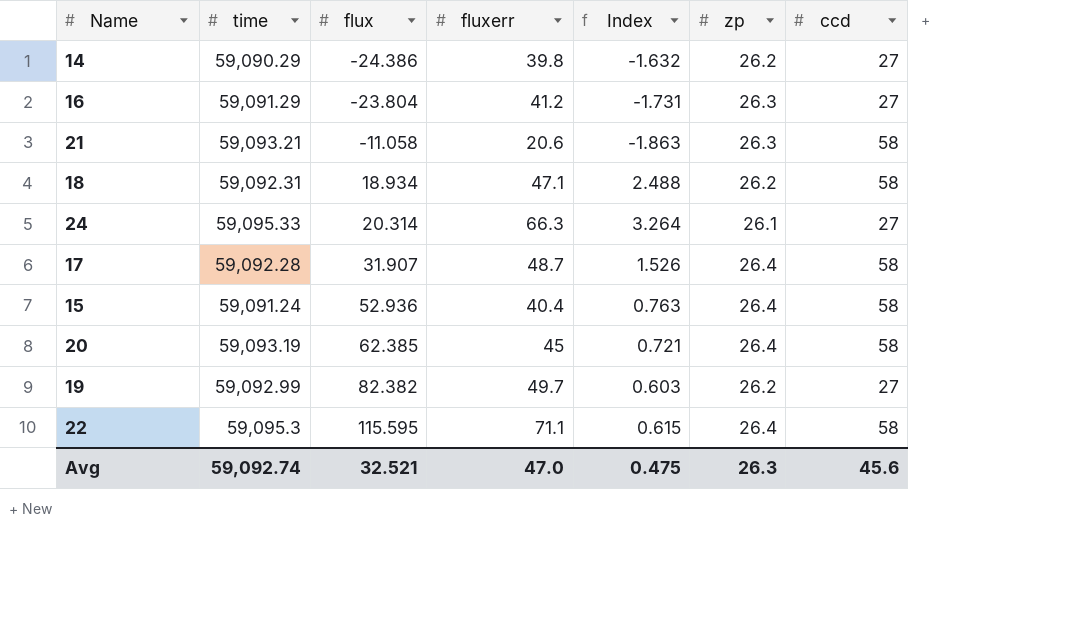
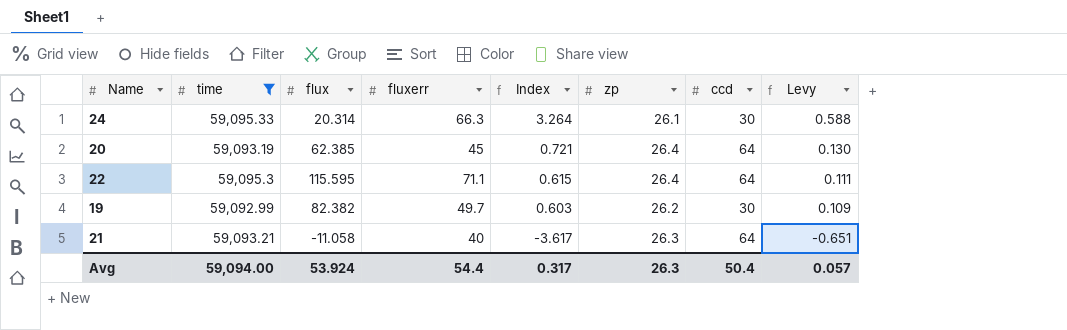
filter: none -> time >= 59,092.99
row order: flux ascending -> Index descending
column Levy | formula: none -> [Index] * 0.18
24 | ccd: 27 -> 30
20 | ccd: 58 -> 64
22 | ccd: 58 -> 64
19 | ccd: 27 -> 30
21 | fluxerr: 20.6 -> 40
21 | Index: -1.863 -> -3.617
21 | ccd: 58 -> 64
Avg | time: 59,092.74 -> 59,094.00
Avg | flux: 32.521 -> 53.924
Avg | fluxerr: 47.0 -> 54.4
Avg | Index: 0.475 -> 0.317
Avg | ccd: 45.6 -> 50.4

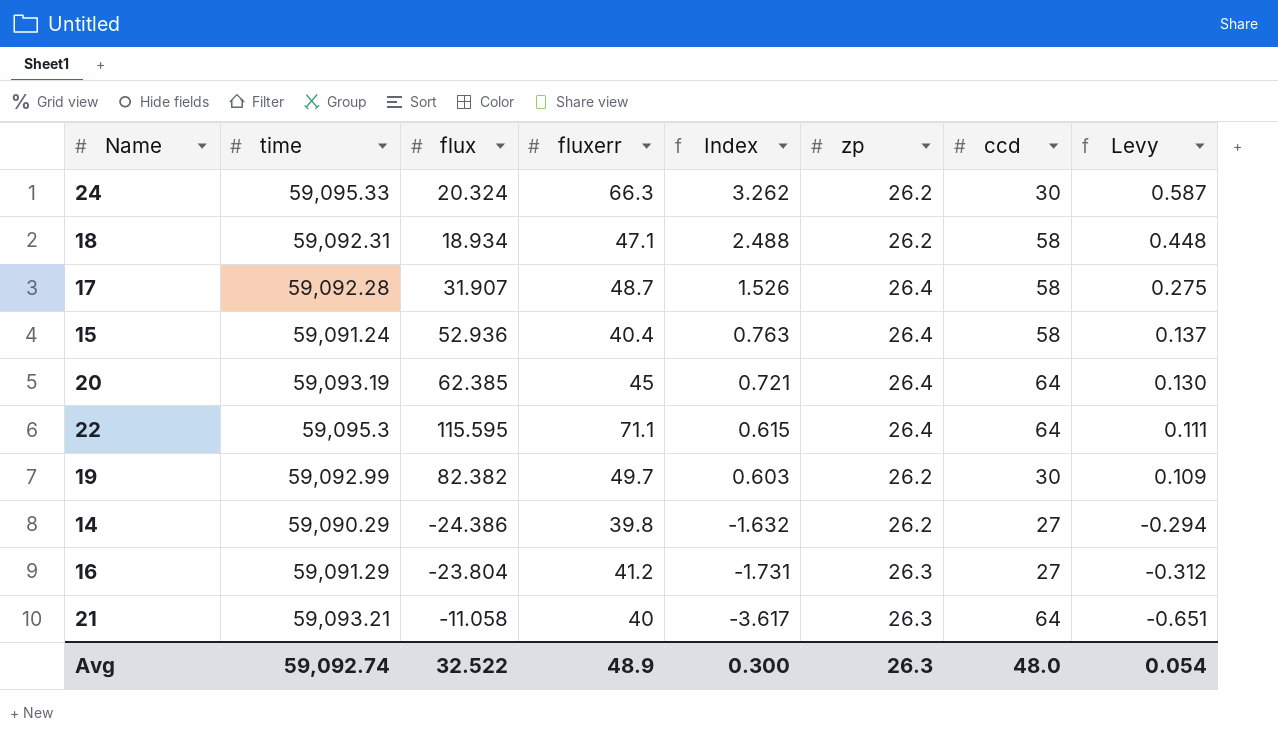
filter: time >= 59,092.99 -> none
24 | flux: 20.314 -> 20.324
24 | Index: 3.264 -> 3.262
24 | zp: 26.1 -> 26.2
24 | Levy: 0.588 -> 0.587
Avg | time: 59,094.00 -> 59,092.74
Avg | flux: 53.924 -> 32.522
Avg | fluxerr: 54.4 -> 48.9
Avg | Index: 0.317 -> 0.300
Avg | ccd: 50.4 -> 48.0
Avg | Levy: 0.057 -> 0.054

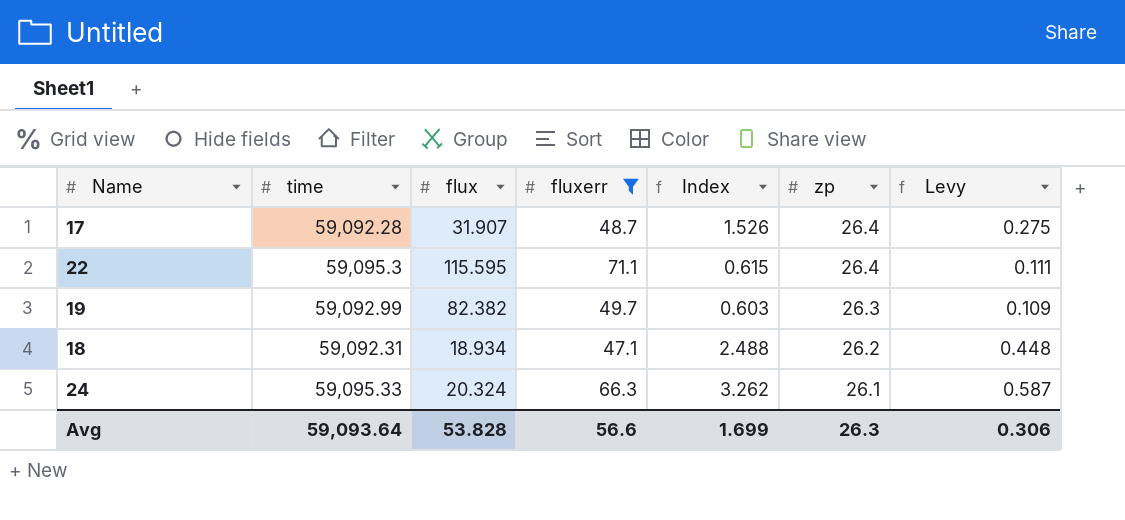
filter: none -> fluxerr >= 47.1
row order: Index descending -> zp descending
column ccd | position: 7 -> none
19 | zp: 26.2 -> 26.3
24 | zp: 26.2 -> 26.1
Avg | time: 59,092.74 -> 59,093.64
Avg | flux: 32.522 -> 53.828
Avg | fluxerr: 48.9 -> 56.6
Avg | Index: 0.300 -> 1.699
Avg | Levy: 0.054 -> 0.306

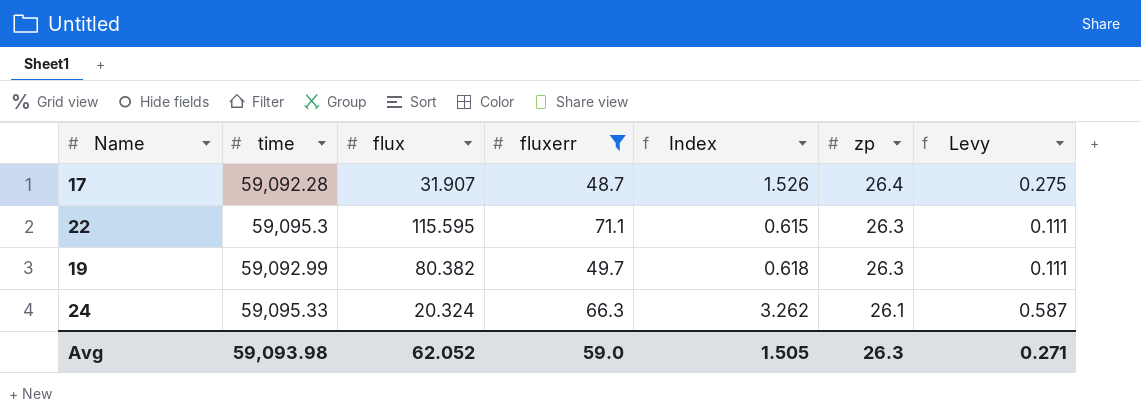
row 18: 59,092.31 | 18.934 | 47.1 | 2.488 | 26.2 | 0.448 -> none
22 | zp: 26.4 -> 26.3
19 | flux: 82.382 -> 80.382
19 | Index: 0.603 -> 0.618
19 | Levy: 0.109 -> 0.111
Avg | time: 59,093.64 -> 59,093.98
Avg | flux: 53.828 -> 62.052
Avg | fluxerr: 56.6 -> 59.0
Avg | Index: 1.699 -> 1.505
Avg | Levy: 0.306 -> 0.271

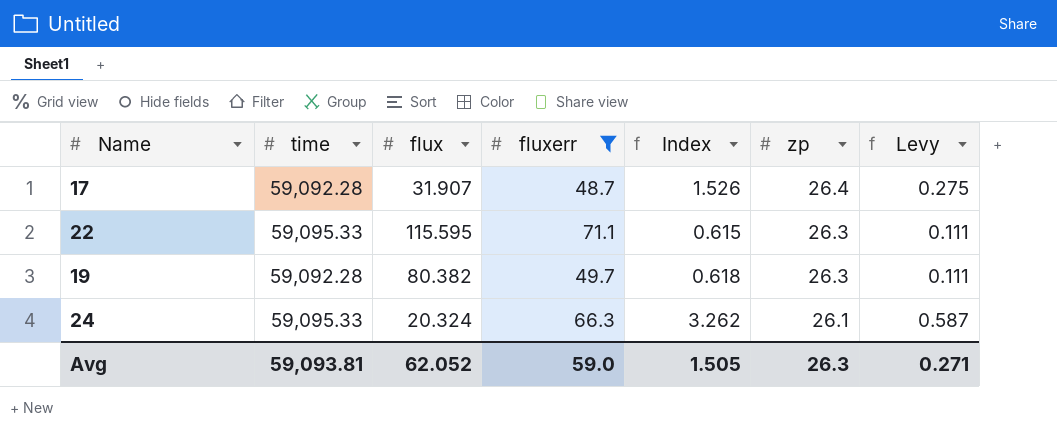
22 | time: 59,095.3 -> 59,095.33
19 | time: 59,092.99 -> 59,092.28
Avg | time: 59,093.98 -> 59,093.81

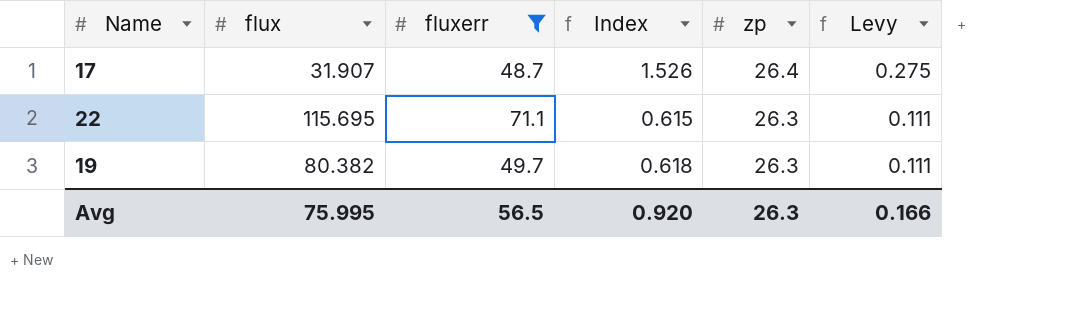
column time | position: 2 -> none
row 24: 59,095.33 | 20.324 | 66.3 | 3.262 | 26.1 | 0.587 -> none
22 | flux: 115.595 -> 115.695
Avg | flux: 62.052 -> 75.995
Avg | fluxerr: 59.0 -> 56.5
Avg | Index: 1.505 -> 0.920
Avg | Levy: 0.271 -> 0.166

